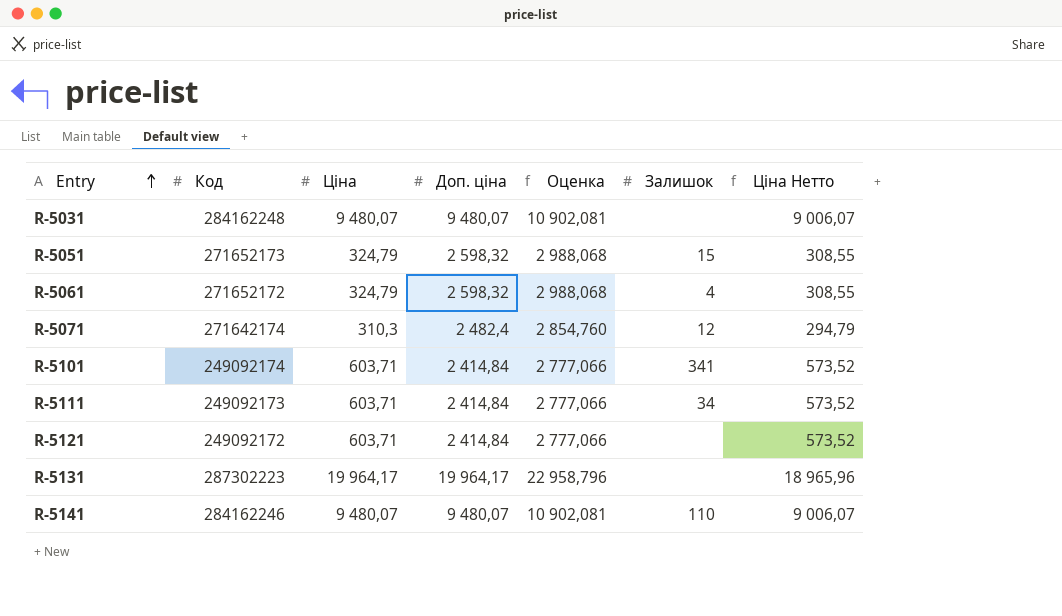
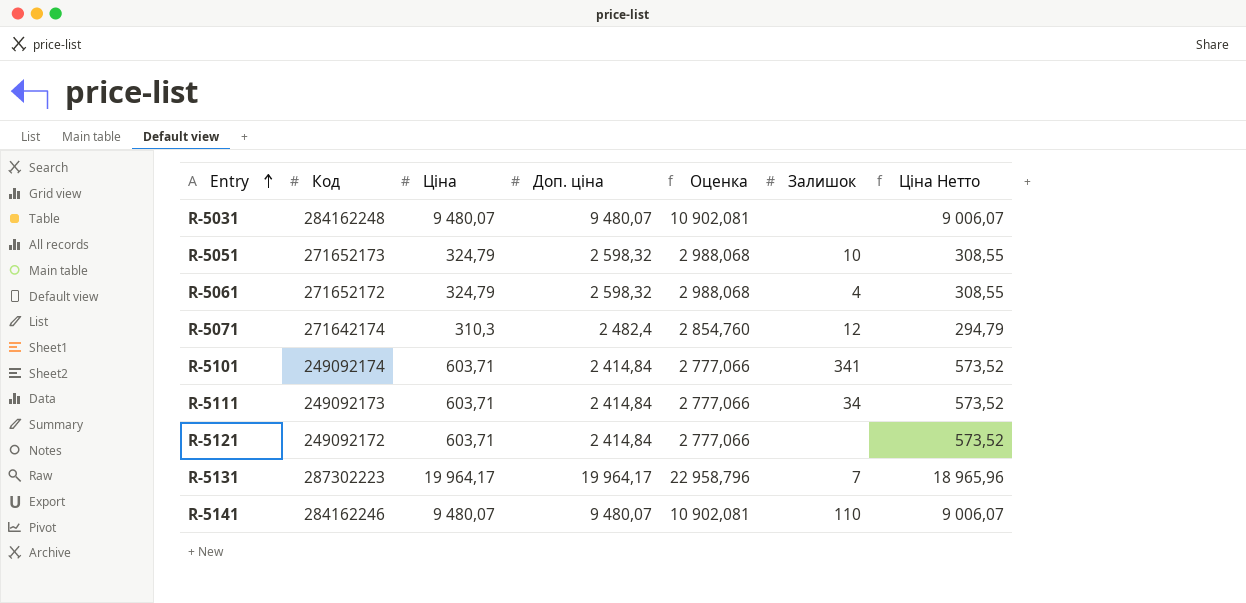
R-5051 | Залишок: 15 -> 10
R-5131 | Залишок: none -> 7

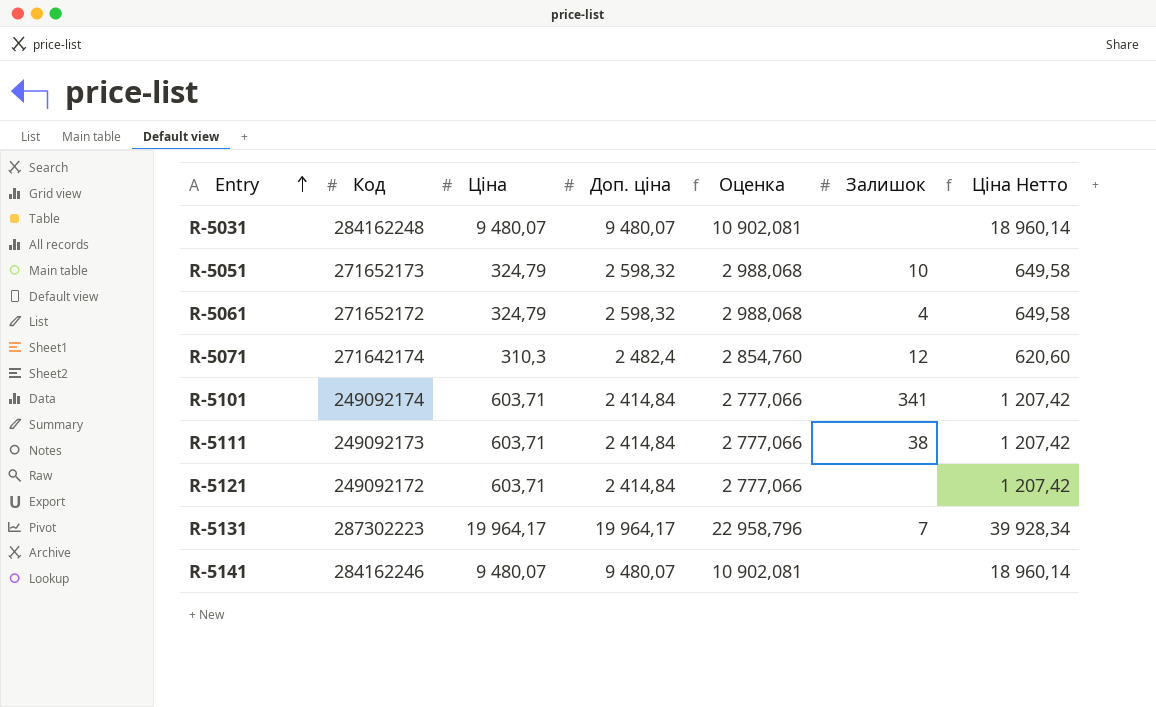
column Ціна Нетто | formula: [Ціна] * 0,95 -> [Ціна] * 2
R-5111 | Залишок: 34 -> 38
R-5141 | Залишок: 110 -> none

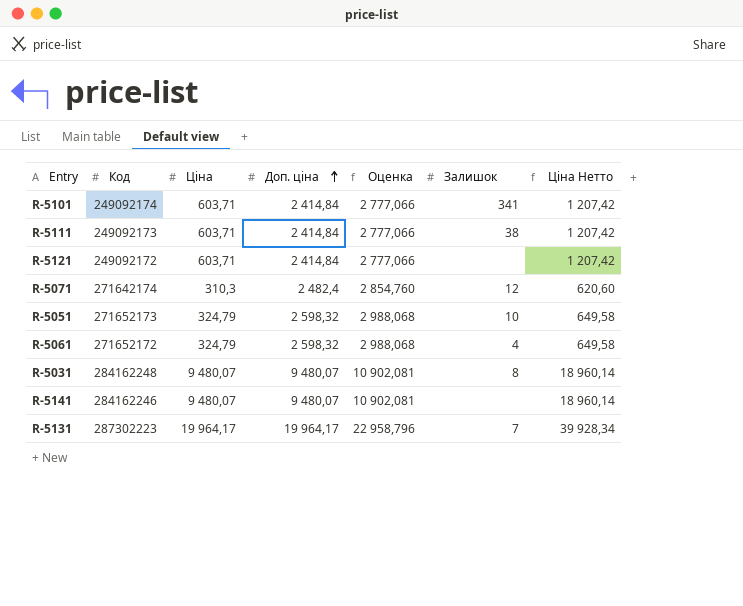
row order: Entry ascending -> Доп. ціна ascending
R-5031 | Залишок: none -> 8

